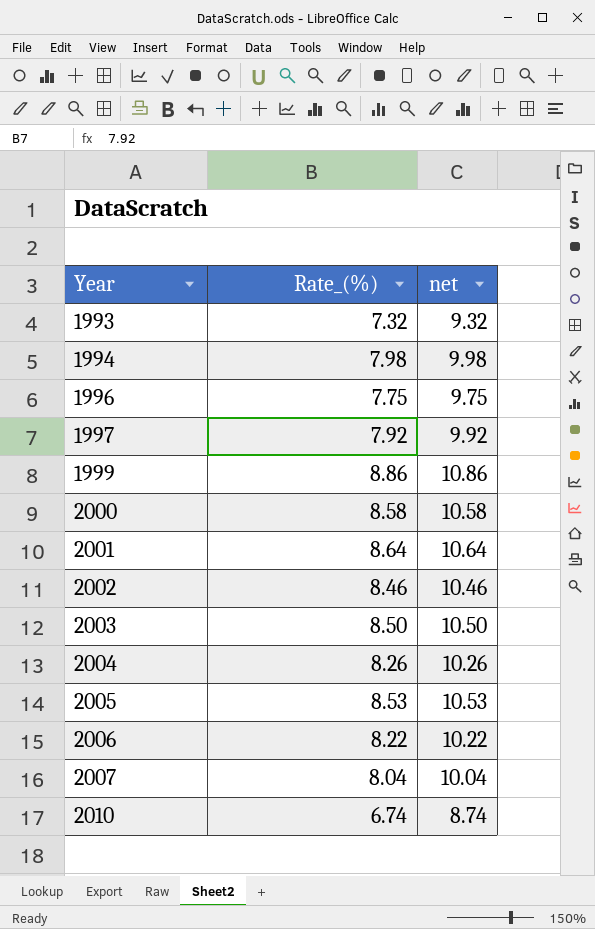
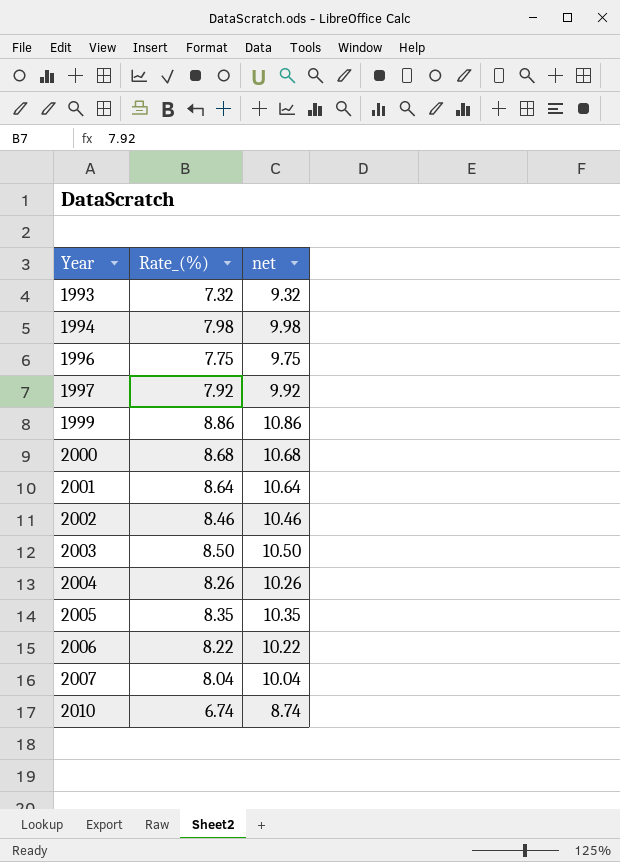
2000 | Rate_(%): 8.58 -> 8.68
2000 | net: 10.58 -> 10.68
2005 | Rate_(%): 8.53 -> 8.35
2005 | net: 10.53 -> 10.35

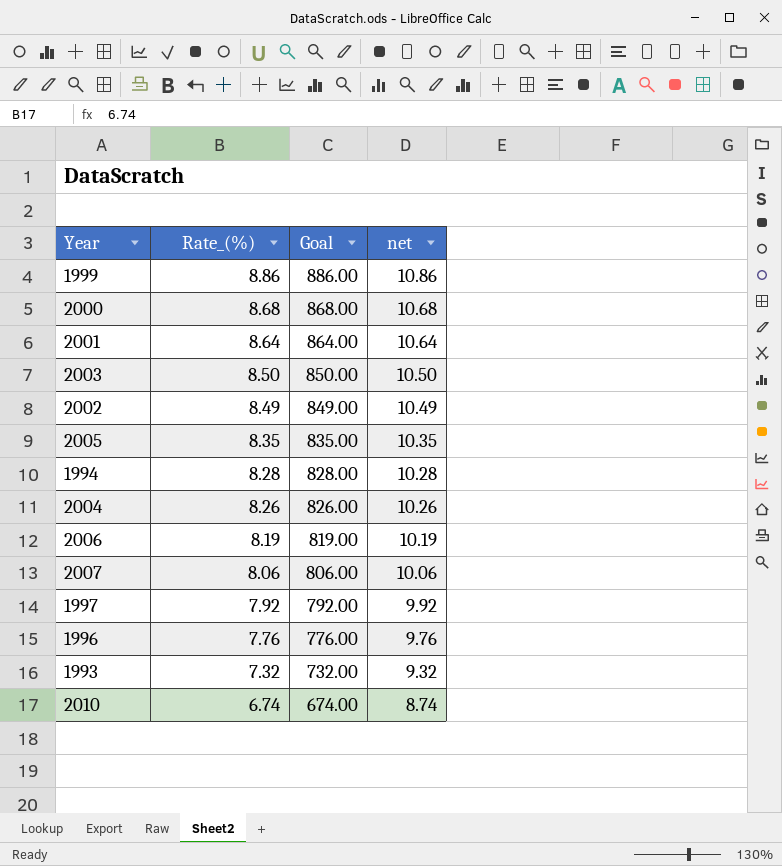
row order: Year ascending -> Rate_(%) descending
column Goal | formula: none -> [Rate_(%)] * 100
2002 | Rate_(%): 8.46 -> 8.49
2002 | net: 10.46 -> 10.49
1994 | Rate_(%): 7.98 -> 8.28
1994 | net: 9.98 -> 10.28
2006 | Rate_(%): 8.22 -> 8.19
2006 | net: 10.22 -> 10.19
2007 | Rate_(%): 8.04 -> 8.06
2007 | net: 10.04 -> 10.06
1996 | Rate_(%): 7.75 -> 7.76
1996 | net: 9.75 -> 9.76

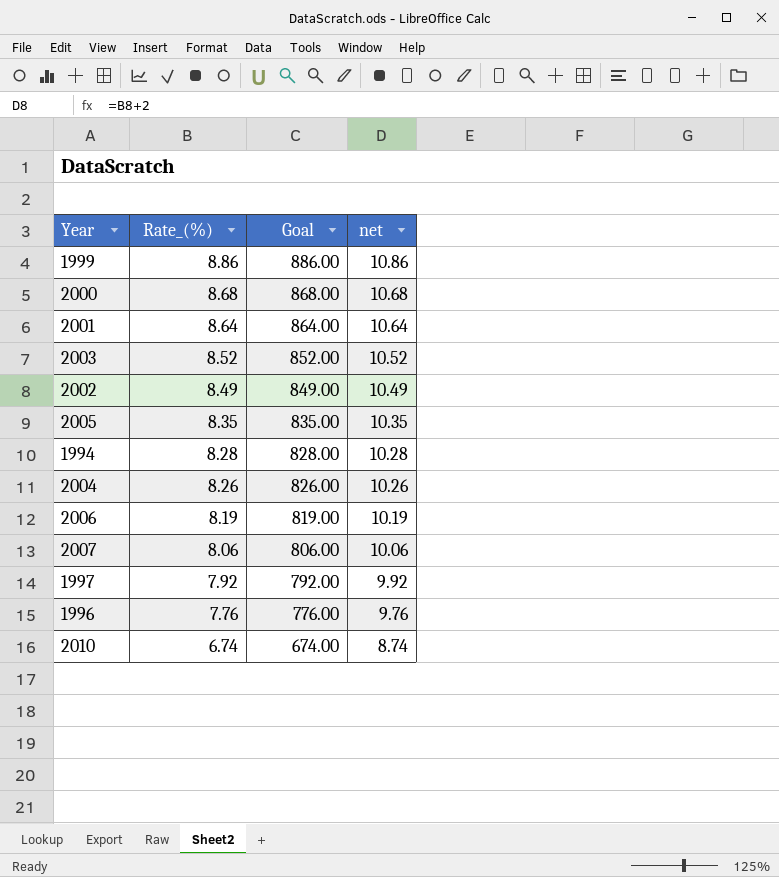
row 1993: 7.32 | 732.00 | 9.32 -> none
2003 | Rate_(%): 8.50 -> 8.52
2003 | Goal: 850.00 -> 852.00
2003 | net: 10.50 -> 10.52

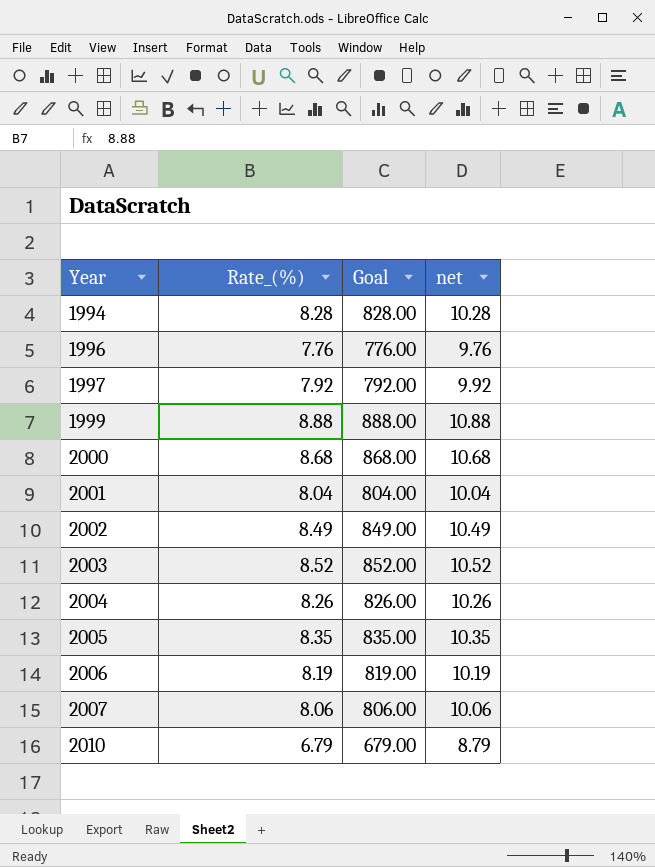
row order: Rate_(%) descending -> Year ascending
1999 | Rate_(%): 8.86 -> 8.88
1999 | Goal: 886.00 -> 888.00
1999 | net: 10.86 -> 10.88
2001 | Rate_(%): 8.64 -> 8.04
2001 | Goal: 864.00 -> 804.00
2001 | net: 10.64 -> 10.04
2010 | Rate_(%): 6.74 -> 6.79
2010 | Goal: 674.00 -> 679.00
2010 | net: 8.74 -> 8.79

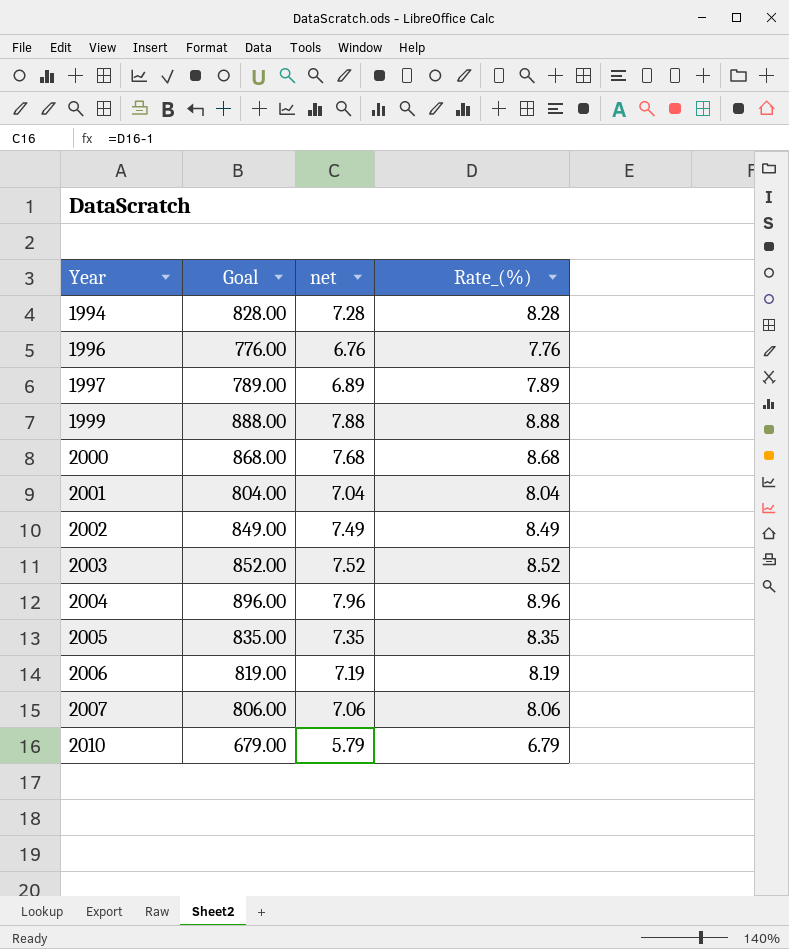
column net | formula: [Rate_(%)] + 2 -> [Rate_(%)] - 1
column Rate_(%) | position: 2 -> 4
1997 | Goal: 792.00 -> 789.00
1997 | Rate_(%): 7.92 -> 7.89
2004 | Goal: 826.00 -> 896.00
2004 | Rate_(%): 8.26 -> 8.96

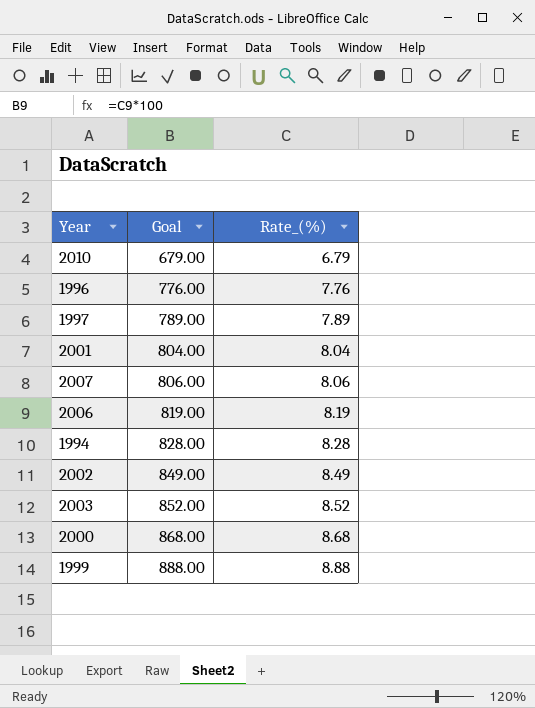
row order: Year ascending -> Goal ascending
column net | formula: [Rate_(%)] - 1 -> none
row 2004: 896.00 | 7.96 | 8.96 -> none
row 2005: 835.00 | 7.35 | 8.35 -> none

